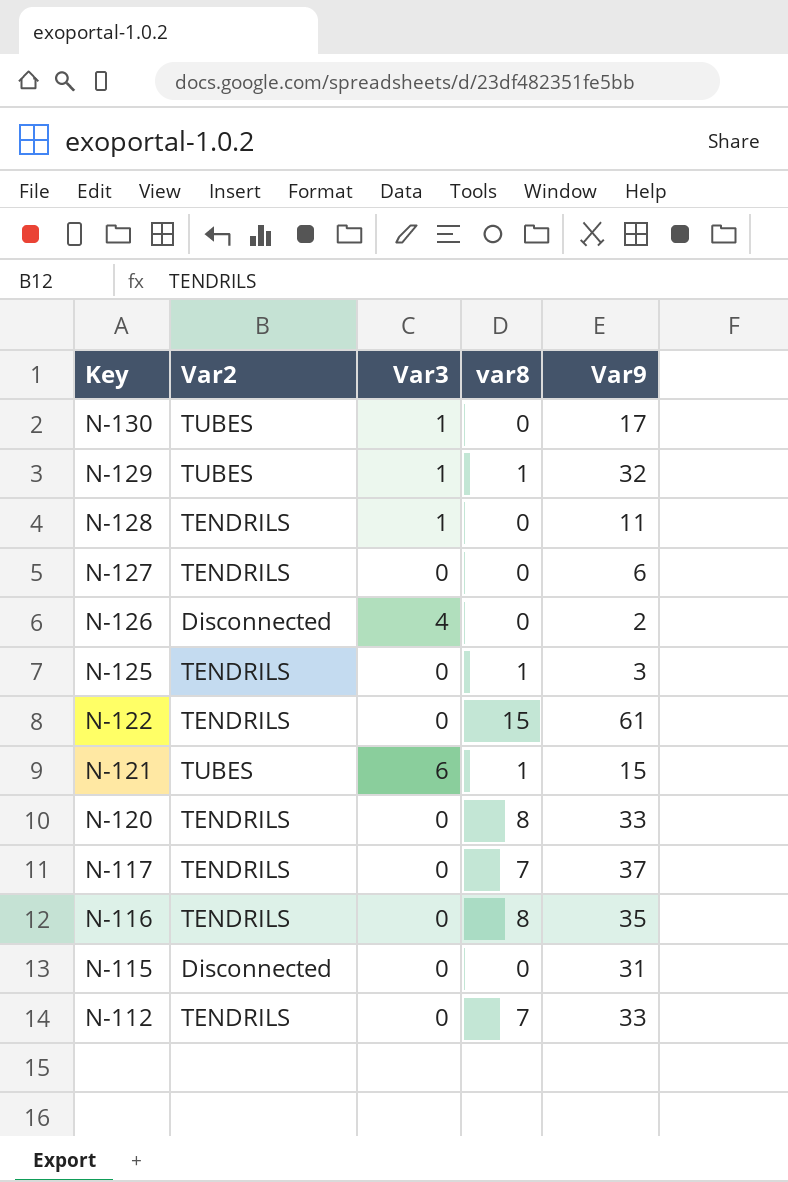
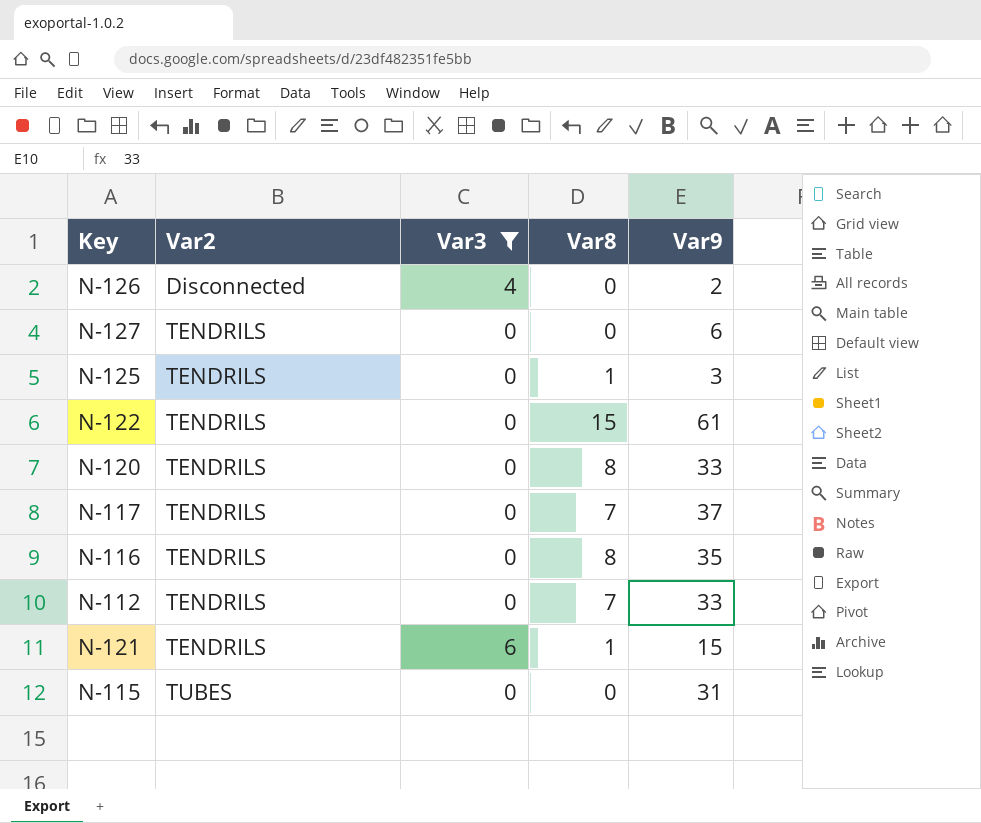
filter: none -> Var3 != 1
row order: Key descending -> Var2 ascending
column name: var8 -> Var8
N-121 | Var2: TUBES -> TENDRILS
N-115 | Var2: Disconnected -> TUBES

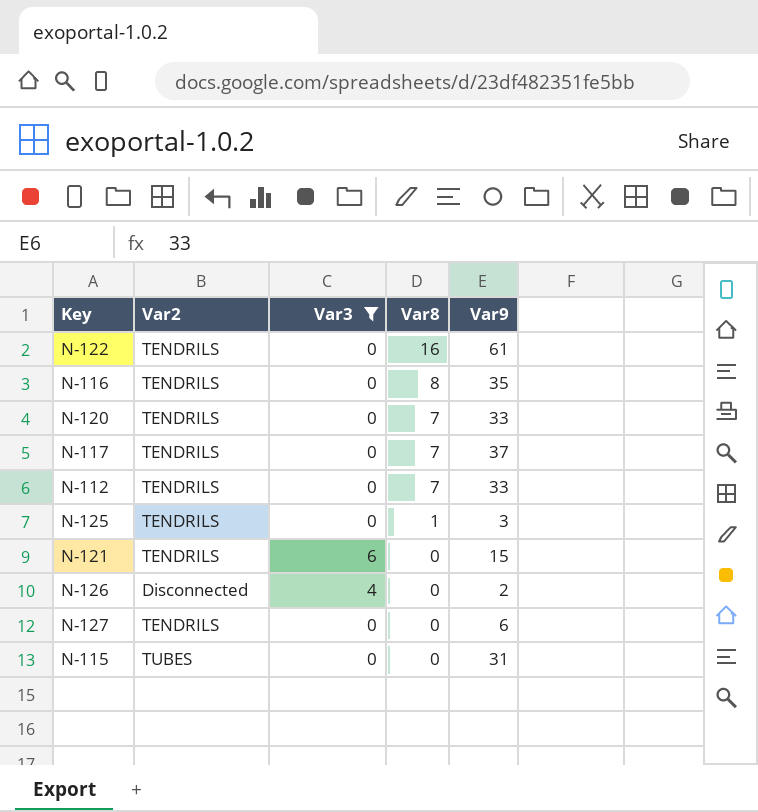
row order: Var2 ascending -> Var8 descending
N-122 | Var8: 15 -> 16
N-120 | Var8: 8 -> 7
N-121 | Var8: 1 -> 0

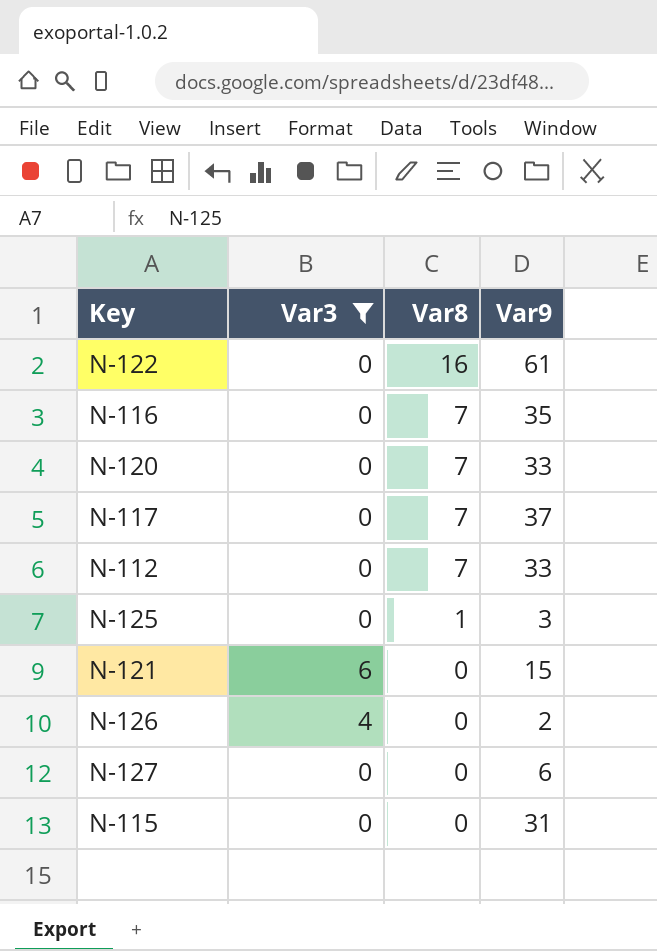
column Var2 | position: 2 -> none
N-116 | Var8: 8 -> 7

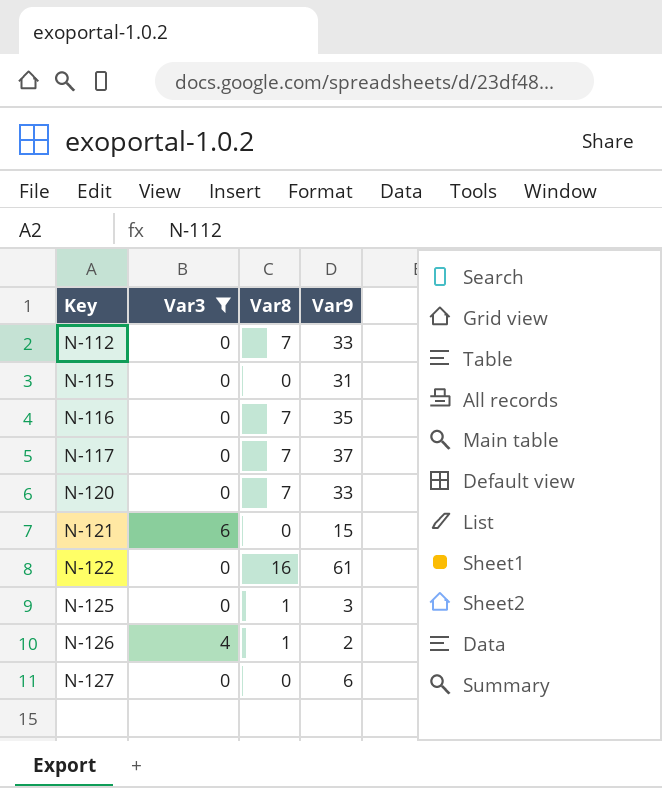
row order: Var8 descending -> Key ascending
N-126 | Var8: 0 -> 1

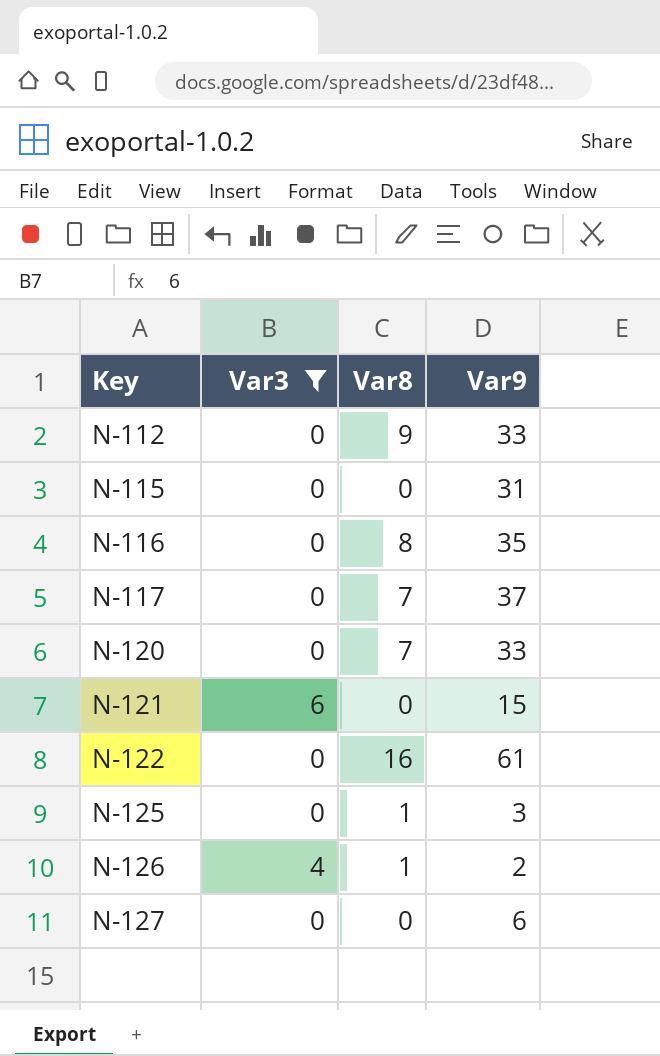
N-112 | Var8: 7 -> 9
N-116 | Var8: 7 -> 8

